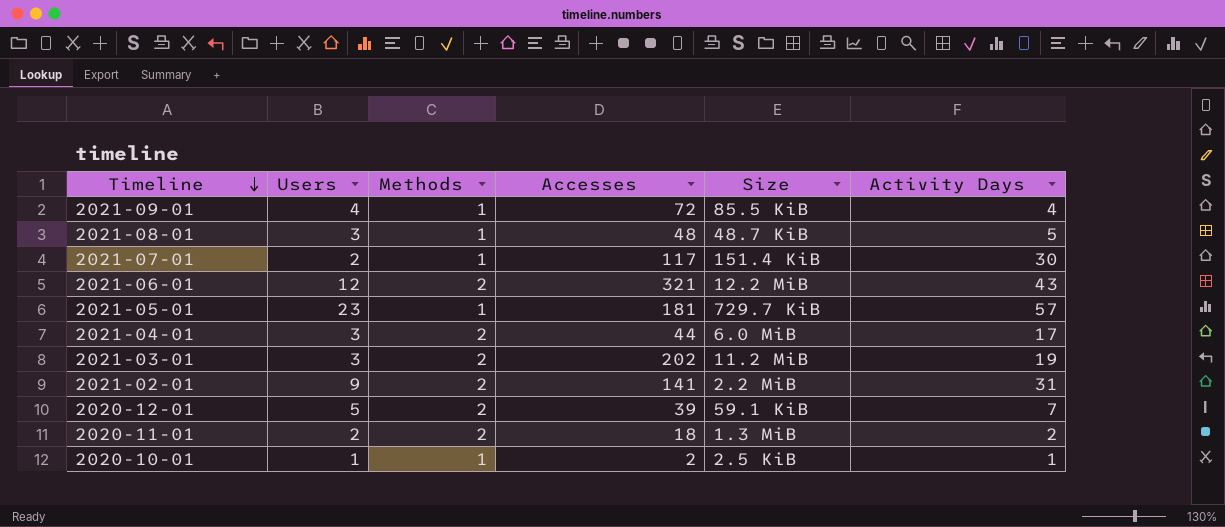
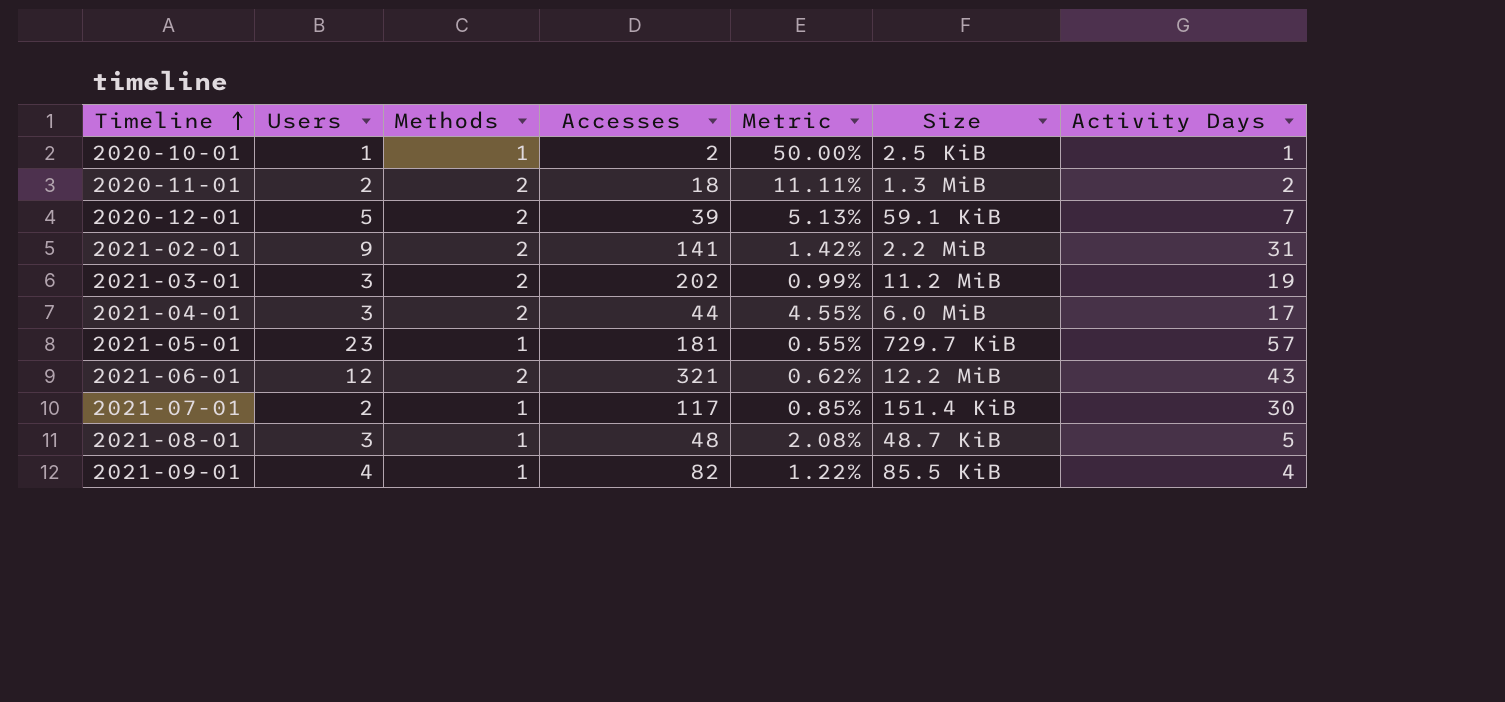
row order: Timeline descending -> Timeline ascending
column Metric | formula: none -> [Methods] / [Accesses]
2021-09-01 | Accesses: 72 -> 82

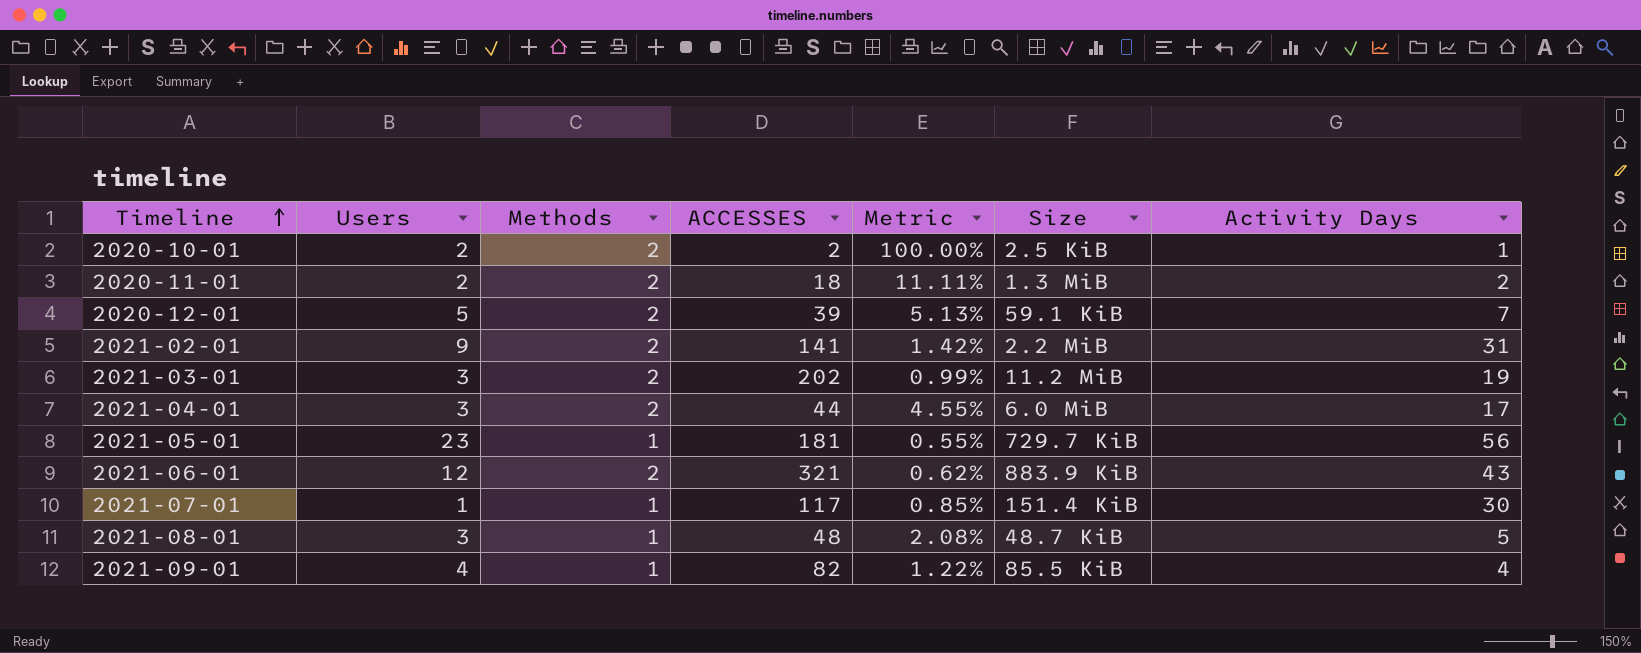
column name: Accesses -> ACCESSES
2020-10-01 | Users: 1 -> 2
2020-10-01 | Methods: 1 -> 2
2020-10-01 | Metric: 50.00% -> 100.00%
2021-05-01 | Activity Days: 57 -> 56
2021-06-01 | Size: 12.2 MiB -> 883.9 KiB
2021-07-01 | Users: 2 -> 1

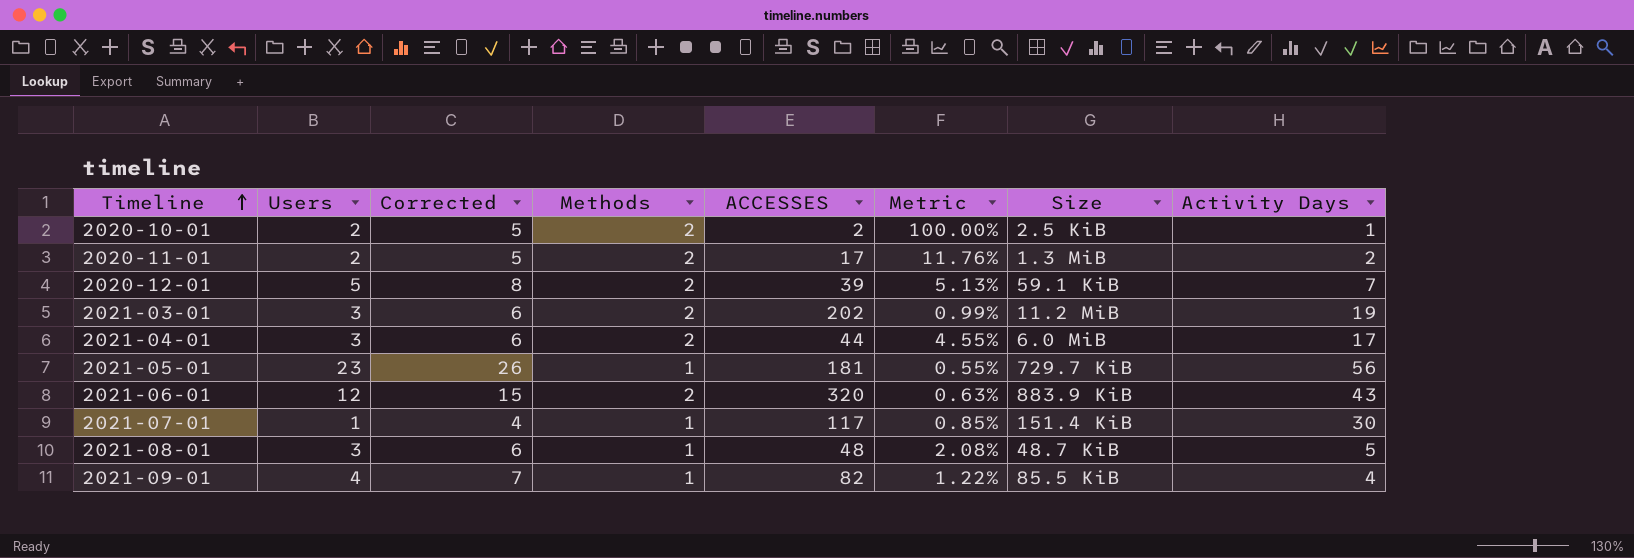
column Corrected | formula: none -> [Users] + 3
row 2021-02-01: 9 | 2 | 141 | 1.42% | 2.2 MiB | 31 -> none
2020-11-01 | ACCESSES: 18 -> 17
2020-11-01 | Metric: 11.11% -> 11.76%
2021-06-01 | ACCESSES: 321 -> 320
2021-06-01 | Metric: 0.62% -> 0.63%

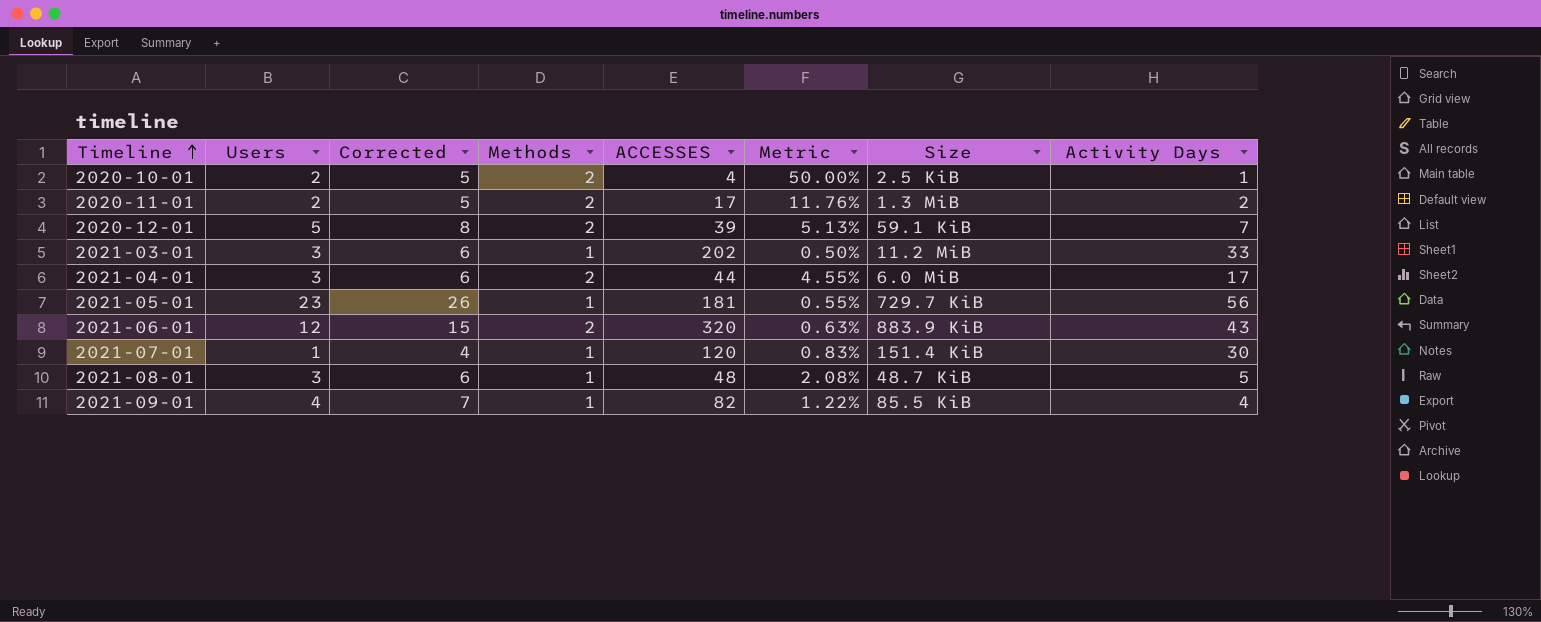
2020-10-01 | ACCESSES: 2 -> 4
2020-10-01 | Metric: 100.00% -> 50.00%
2021-03-01 | Methods: 2 -> 1
2021-03-01 | Metric: 0.99% -> 0.50%
2021-03-01 | Activity Days: 19 -> 33
2021-07-01 | ACCESSES: 117 -> 120
2021-07-01 | Metric: 0.85% -> 0.83%

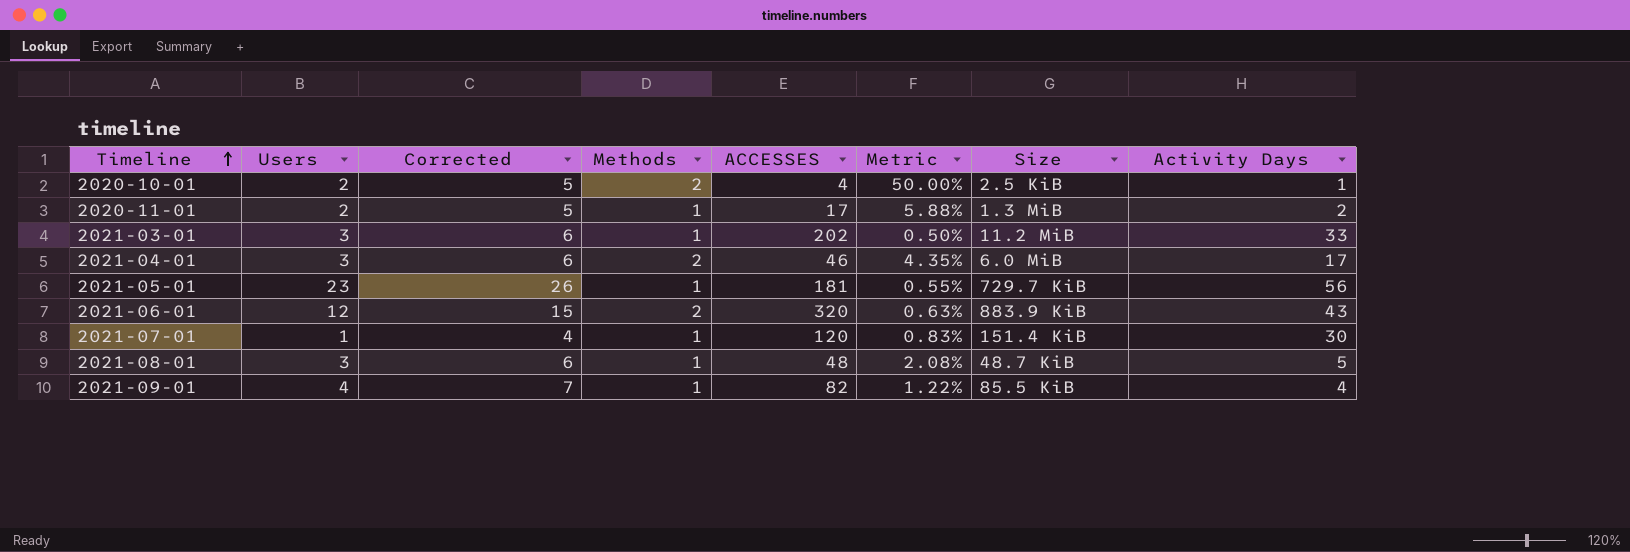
row 2020-12-01: 5 | 8 | 2 | 39 | 5.13% | 59.1 KiB | 7 -> none
2020-11-01 | Methods: 2 -> 1
2020-11-01 | Metric: 11.76% -> 5.88%
2021-04-01 | ACCESSES: 44 -> 46
2021-04-01 | Metric: 4.55% -> 4.35%

